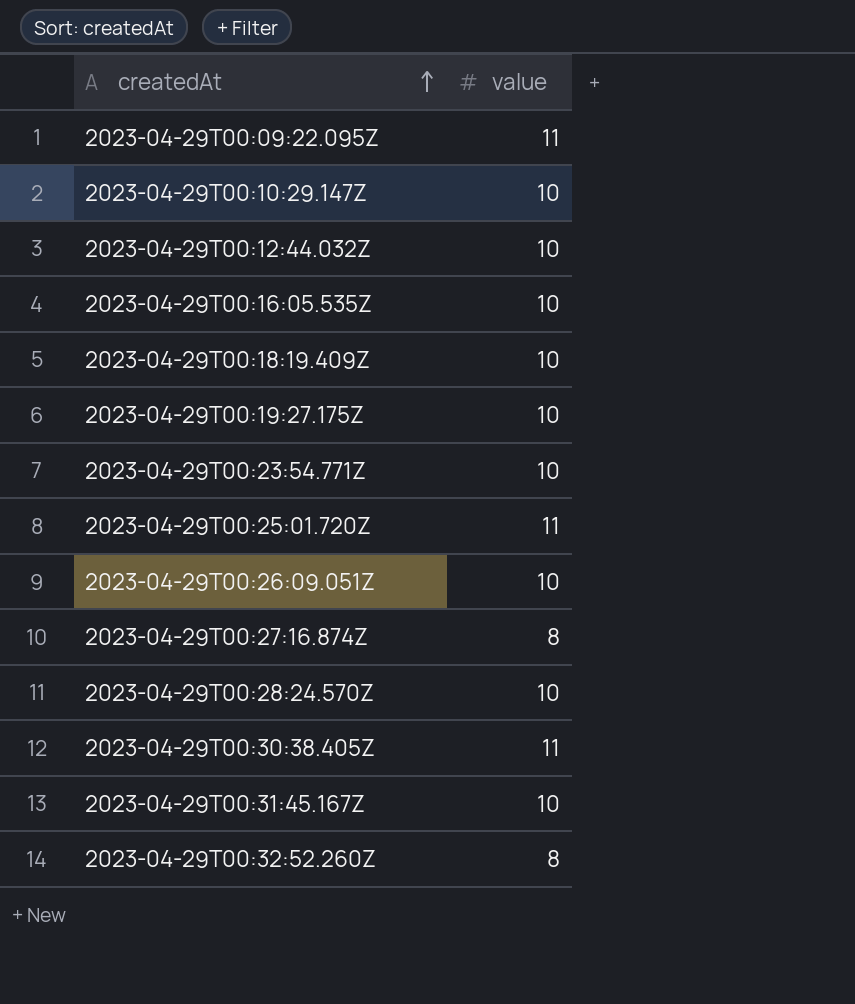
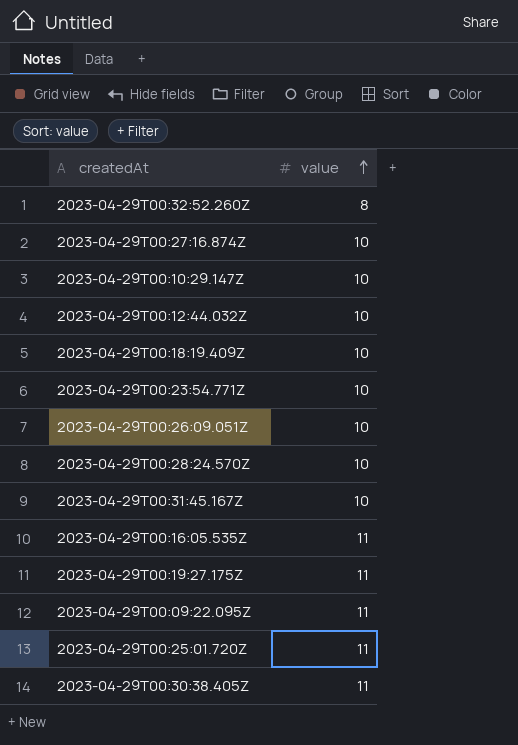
row order: createdAt ascending -> value ascending
2023-04-29T00:27:16.874Z | value: 8 -> 10
2023-04-29T00:16:05.535Z | value: 10 -> 11
2023-04-29T00:19:27.175Z | value: 10 -> 11

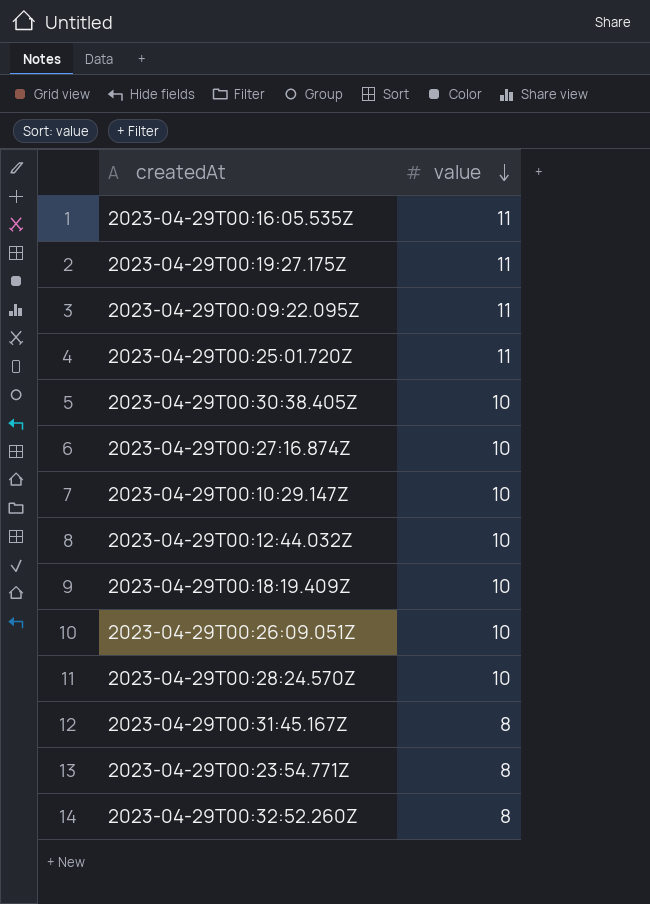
row order: value ascending -> value descending
2023-04-29T00:30:38.405Z | value: 11 -> 10
2023-04-29T00:31:45.167Z | value: 10 -> 8
2023-04-29T00:23:54.771Z | value: 10 -> 8

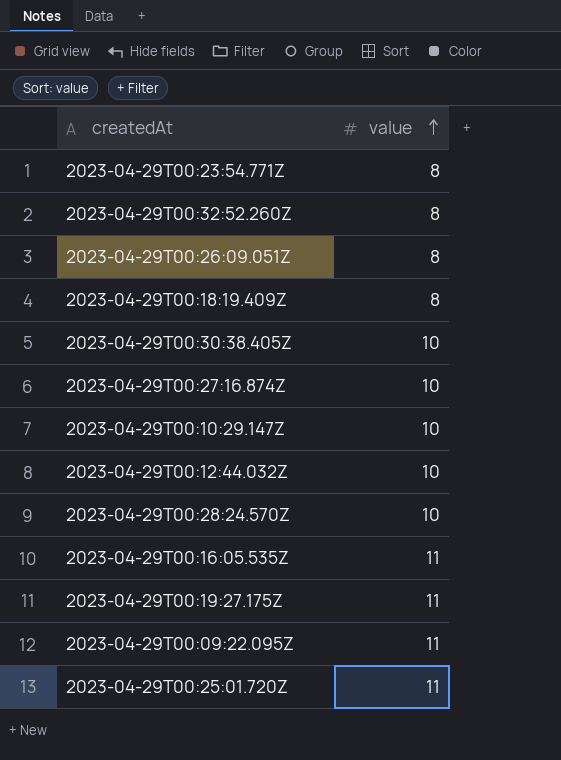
row order: value descending -> value ascending
row 2023-04-29T00:31:45.167Z: 8 -> none
2023-04-29T00:26:09.051Z | value: 10 -> 8
2023-04-29T00:18:19.409Z | value: 10 -> 8

